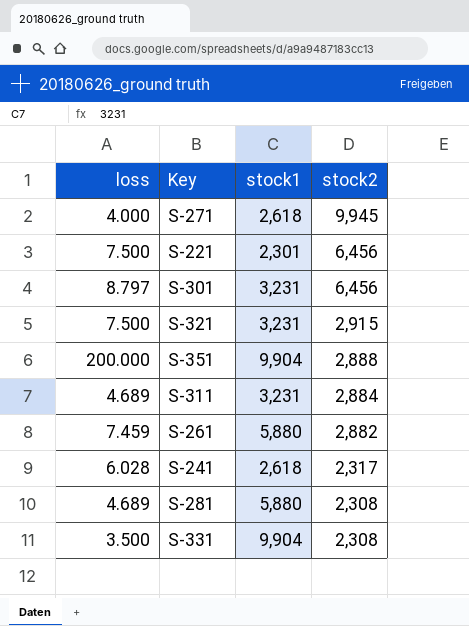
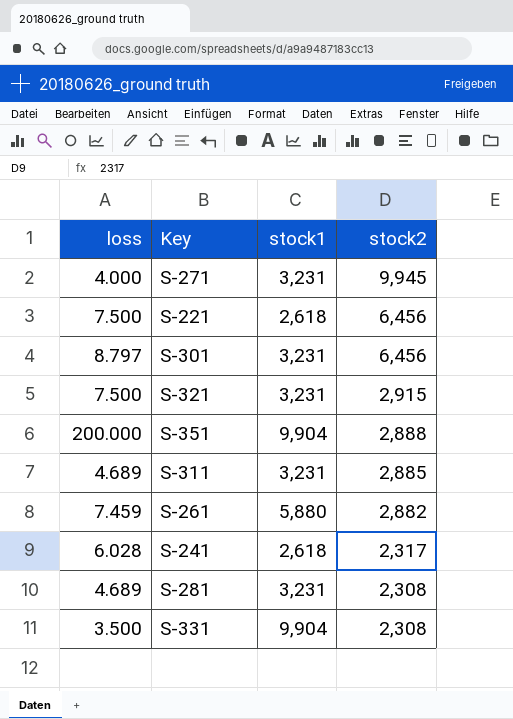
S-271 | stock1: 2,618 -> 3,231
S-221 | stock1: 2,301 -> 2,618
S-311 | stock2: 2,884 -> 2,885
S-281 | stock1: 5,880 -> 3,231

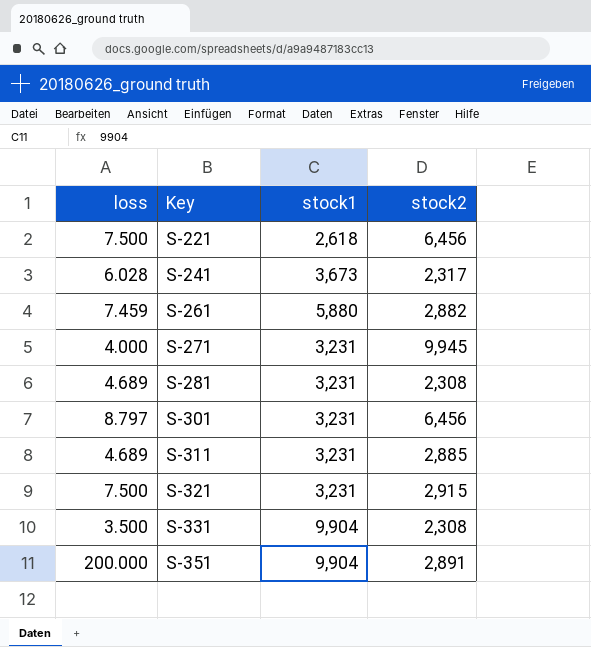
row order: stock2 descending -> Key ascending
S-241 | stock1: 2,618 -> 3,673
S-351 | stock2: 2,888 -> 2,891

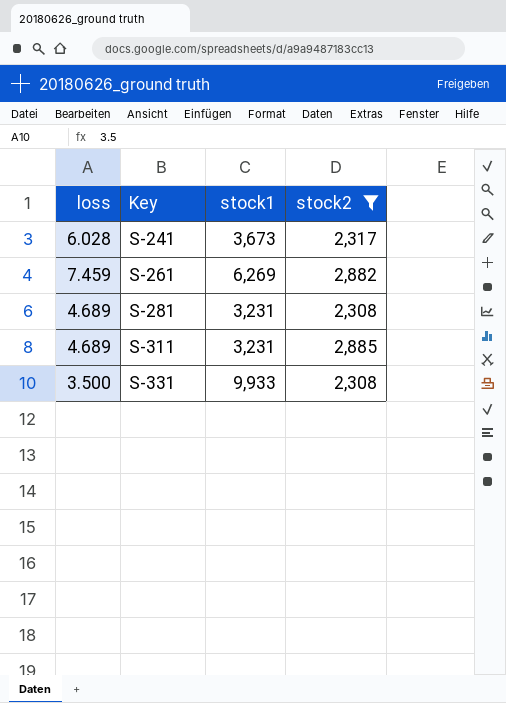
filter: none -> stock2 <= 2,885
S-261 | stock1: 5,880 -> 6,269
S-331 | stock1: 9,904 -> 9,933

